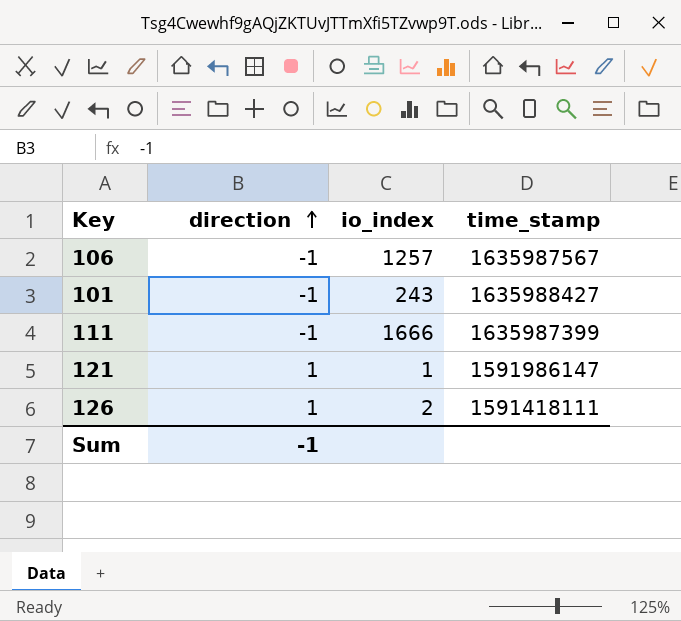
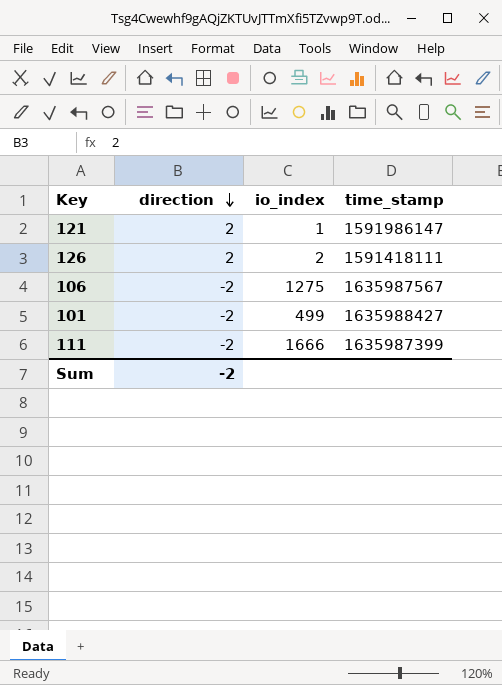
row order: direction ascending -> direction descending
121 | direction: 1 -> 2
126 | direction: 1 -> 2
106 | direction: -1 -> -2
106 | io_index: 1257 -> 1275
101 | direction: -1 -> -2
101 | io_index: 243 -> 499
111 | direction: -1 -> -2
Sum | direction: -1 -> -2

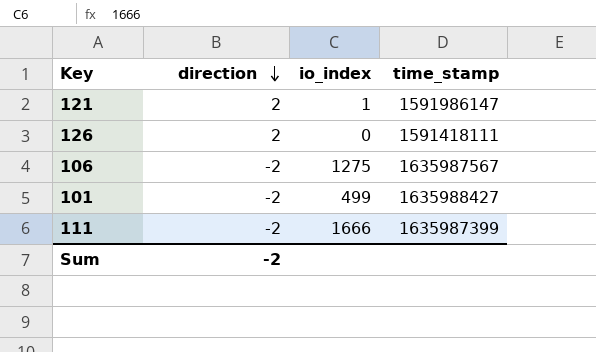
126 | io_index: 2 -> 0

